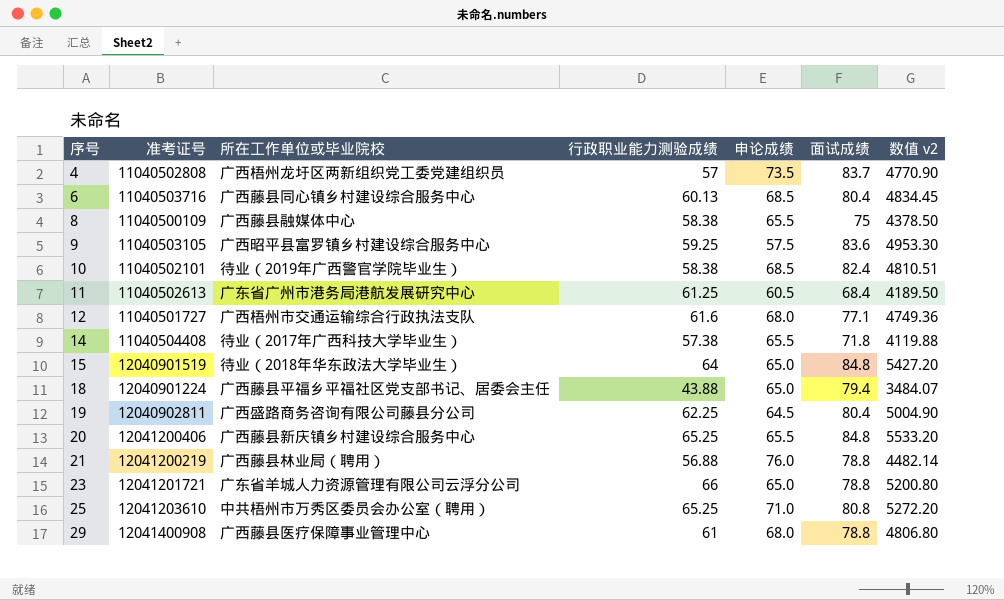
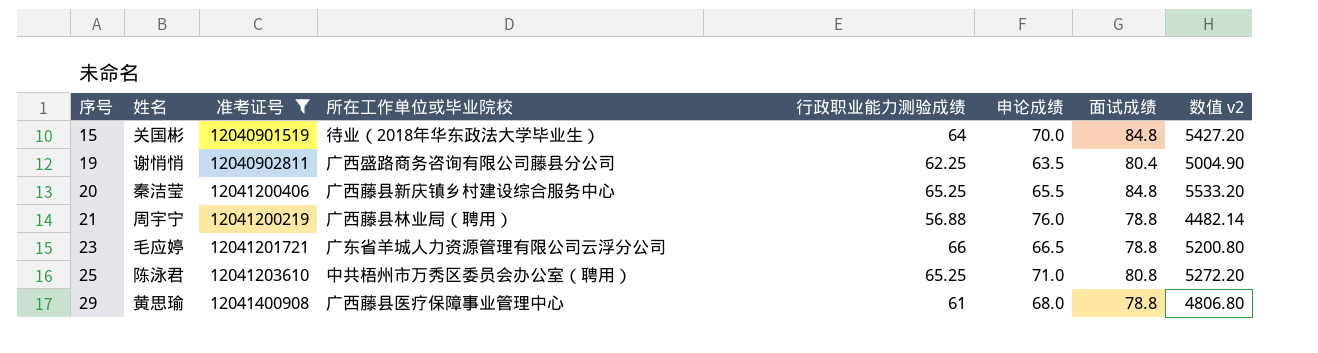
filter: none -> 准考证号 >= 12040901519
column 姓名 | position: none -> 2
15 | 申论成绩: 65.0 -> 70.0
19 | 申论成绩: 64.5 -> 63.5
23 | 申论成绩: 65.0 -> 66.5

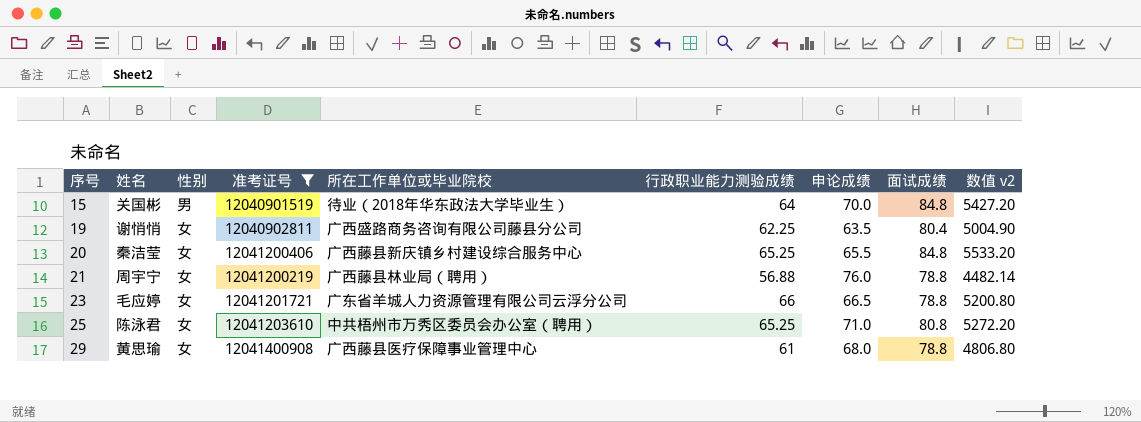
column 性别 | position: none -> 3

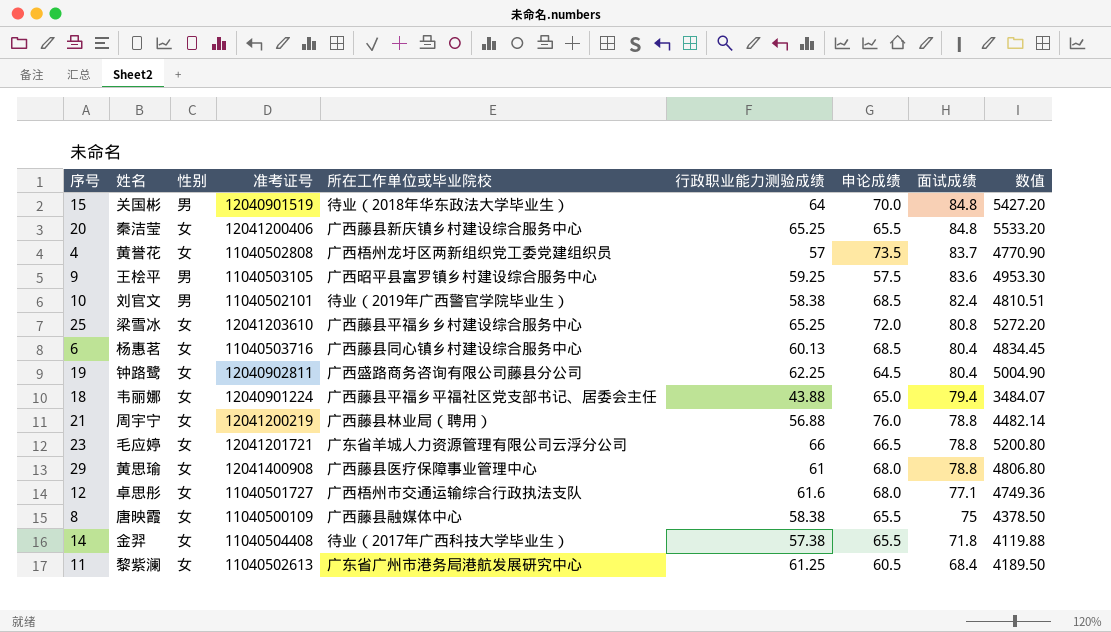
filter: 准考证号 >= 12040901519 -> none
row order: 序号 ascending -> 面试成绩 descending
column name: 数值 v2 -> 数值
25 | 姓名: 陈泳君 -> 梁雪冰
25 | 所在工作单位或毕业院校: 中共梧州市万秀区委员会办公室（聘用） -> 广西藤县平福乡乡村建设综合服务中心
25 | 申论成绩: 71.0 -> 72.0
19 | 姓名: 谢悄悄 -> 钟路鹭
19 | 申论成绩: 63.5 -> 64.5

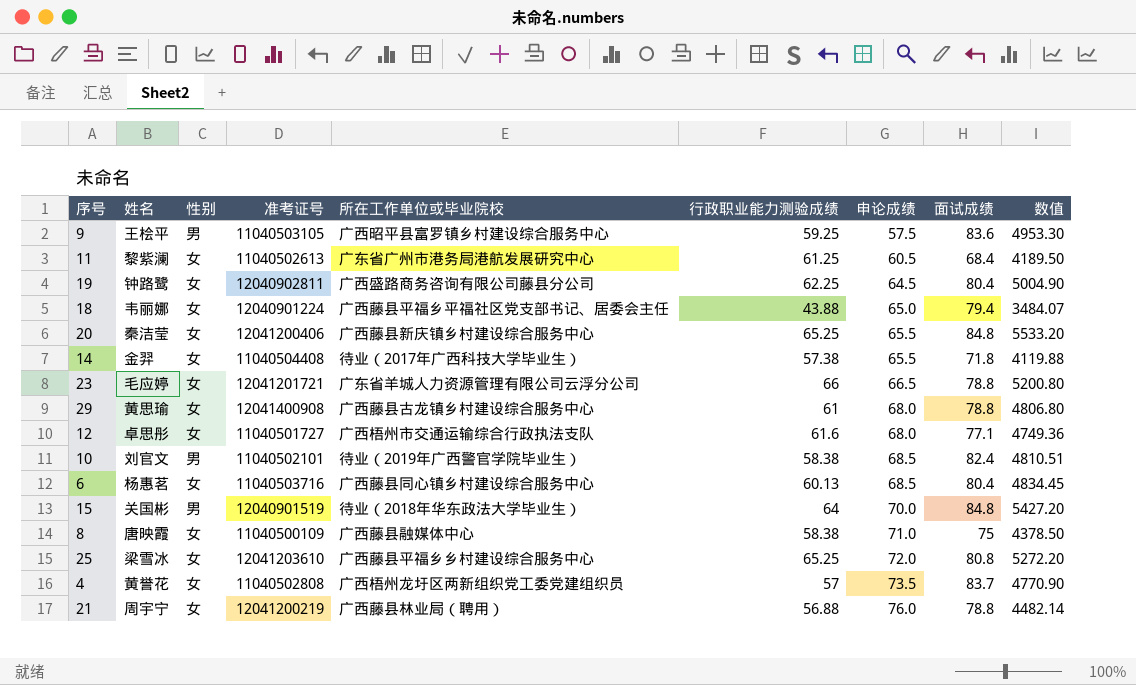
row order: 面试成绩 descending -> 申论成绩 ascending
29 | 所在工作单位或毕业院校: 广西藤县医疗保障事业管理中心 -> 广西藤县古龙镇乡村建设综合服务中心
8 | 申论成绩: 65.5 -> 71.0

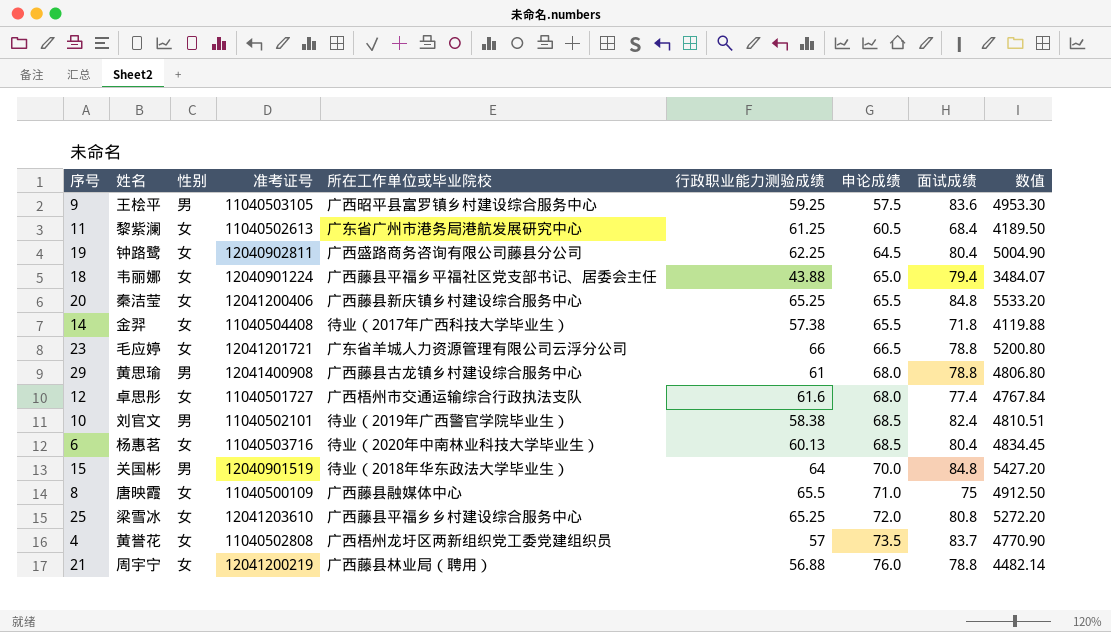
29 | 性别: 女 -> 男
12 | 面试成绩: 77.1 -> 77.4
12 | 数值: 4749.36 -> 4767.84
6 | 所在工作单位或毕业院校: 广西藤县同心镇乡村建设综合服务中心 -> 待业（2020年中南林业科技大学毕业生）
8 | 行政职业能力测验成绩: 58.38 -> 65.5
8 | 数值: 4378.50 -> 4912.50

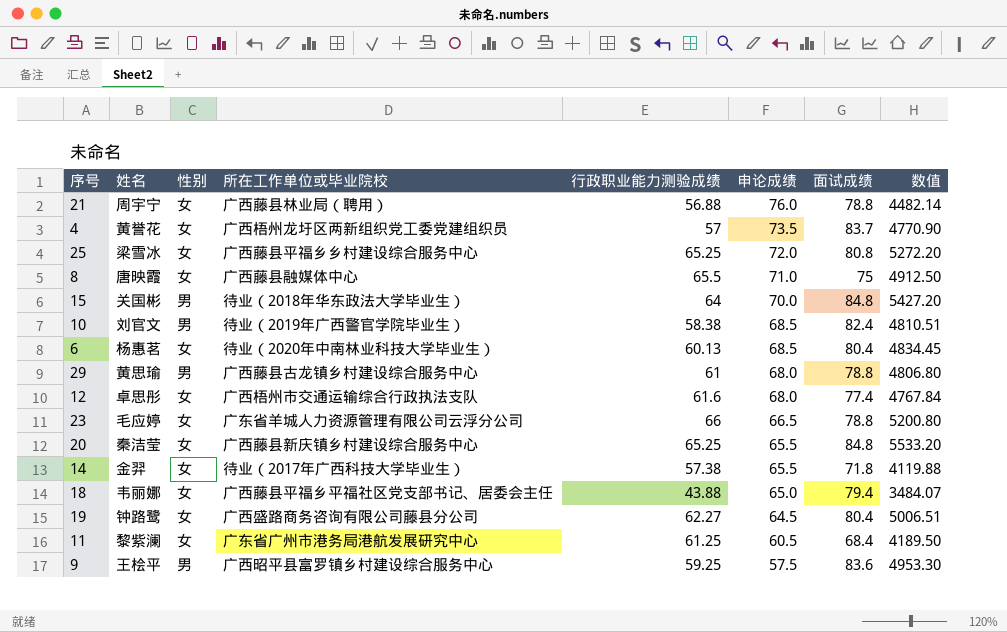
row order: 申论成绩 ascending -> 申论成绩 descending
column 准考证号 | position: 4 -> none
19 | 行政职业能力测验成绩: 62.25 -> 62.27
19 | 数值: 5004.90 -> 5006.51

